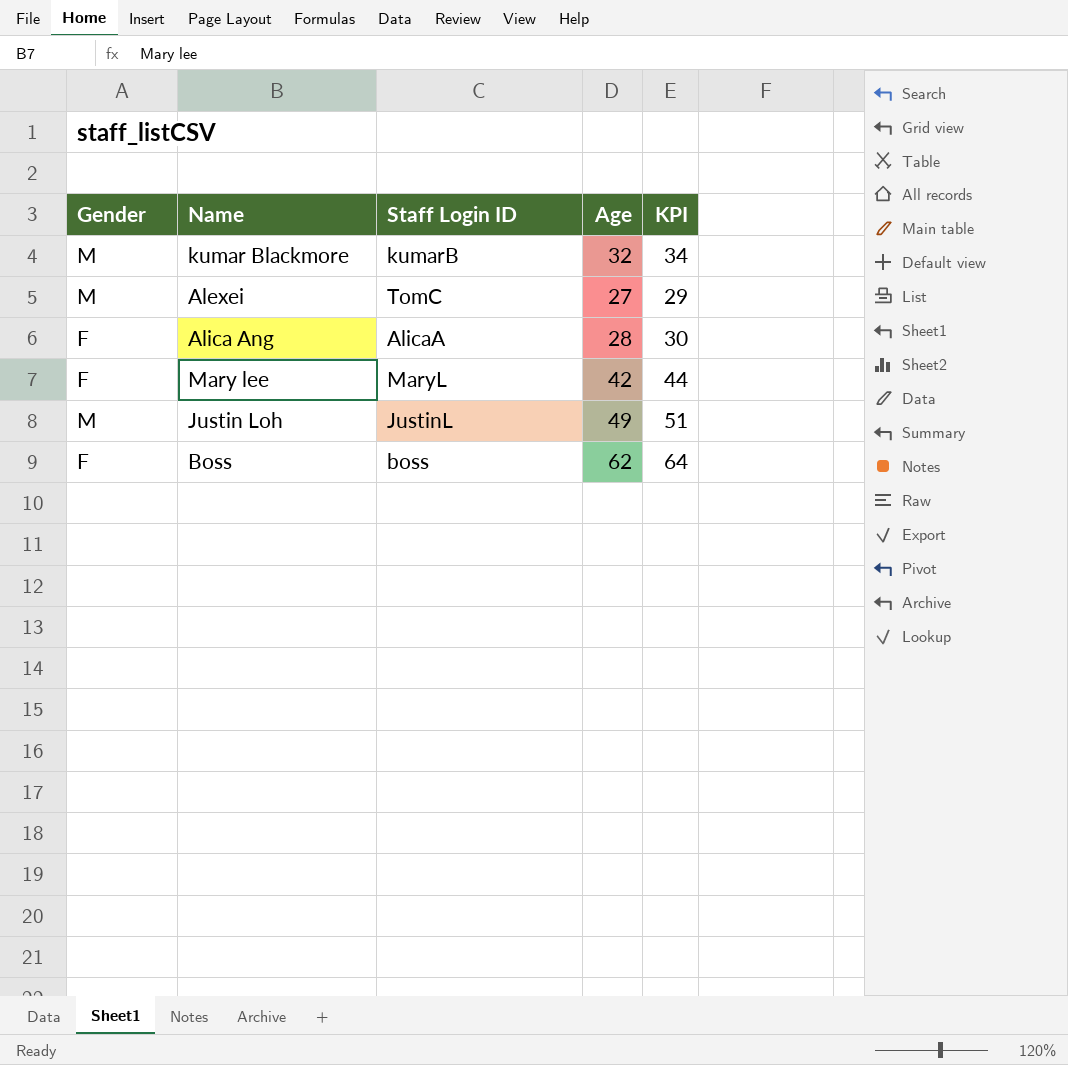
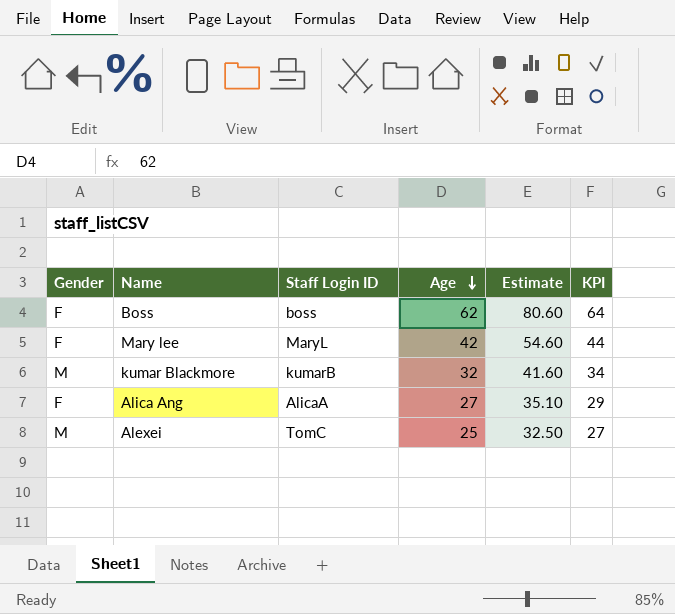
row order: none -> Age descending
column Estimate | formula: none -> [Age] * 1.3
row Justin Loh: M | JustinL | 49 | 51 -> none
Alica Ang | Age: 28 -> 27
Alica Ang | KPI: 30 -> 29
Alexei | Age: 27 -> 25
Alexei | KPI: 29 -> 27

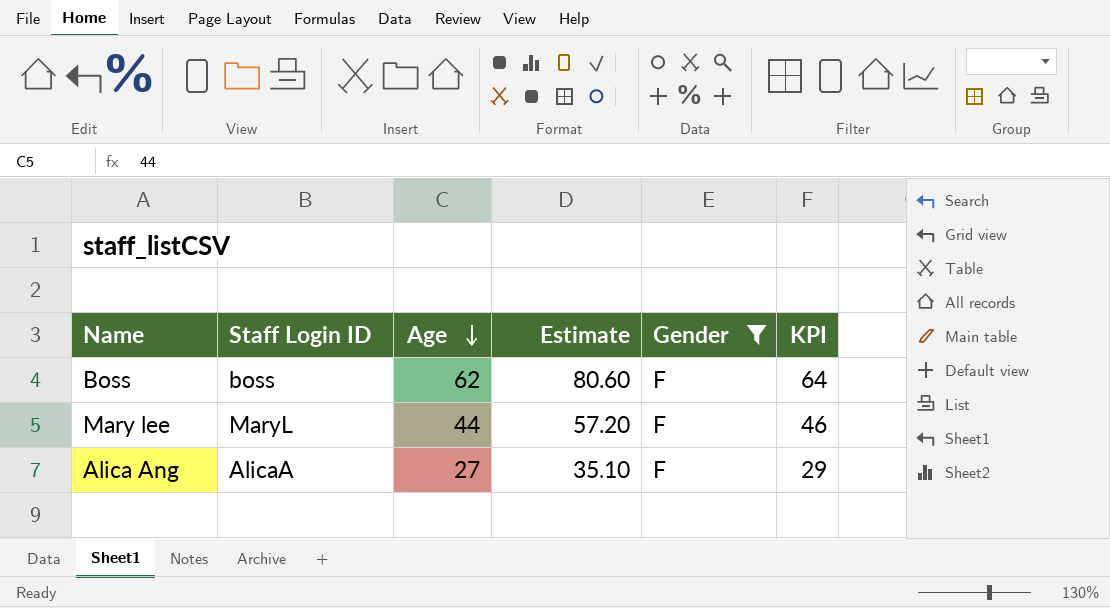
filter: none -> Gender = F
column Gender | position: 1 -> 5
Mary lee | Age: 42 -> 44
Mary lee | Estimate: 54.60 -> 57.20
Mary lee | KPI: 44 -> 46

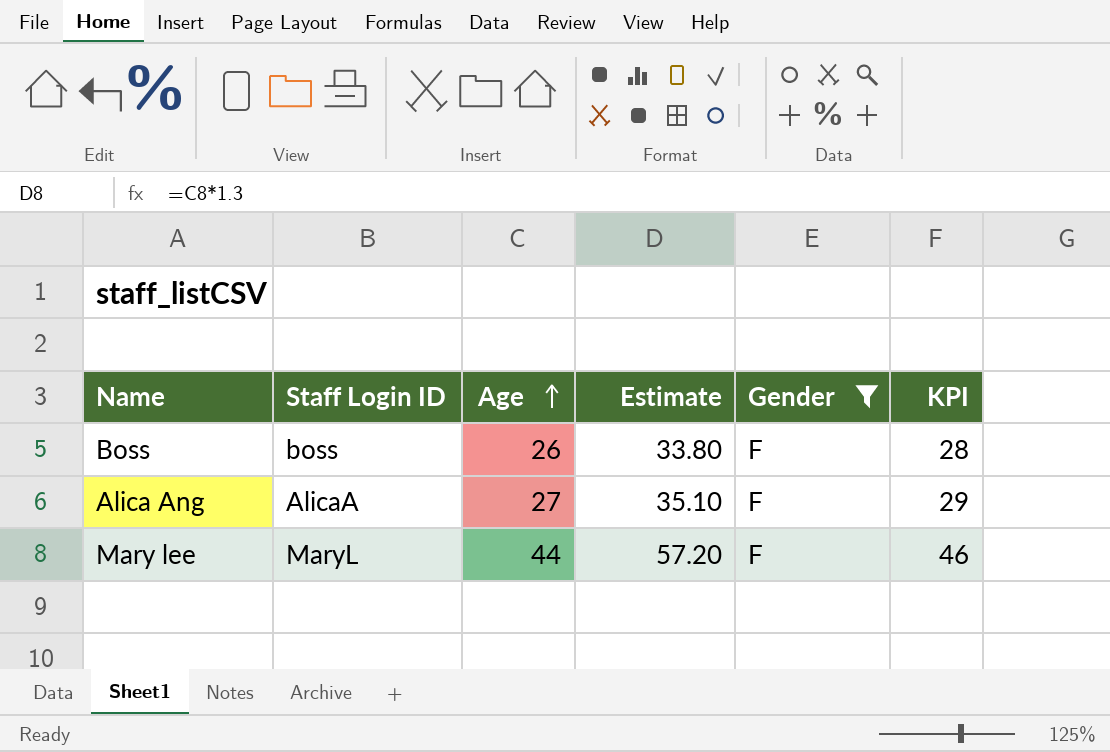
row order: Age descending -> Age ascending
Boss | Age: 62 -> 26
Boss | Estimate: 80.60 -> 33.80
Boss | KPI: 64 -> 28

